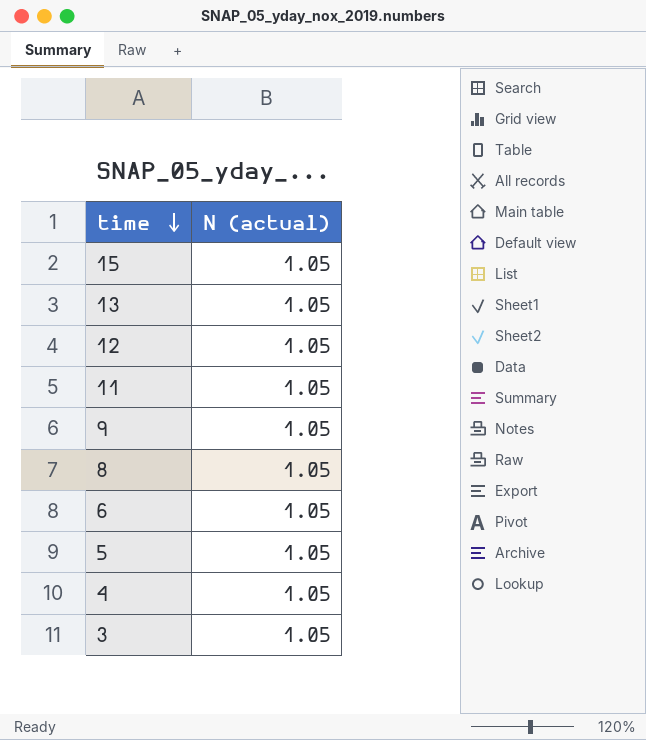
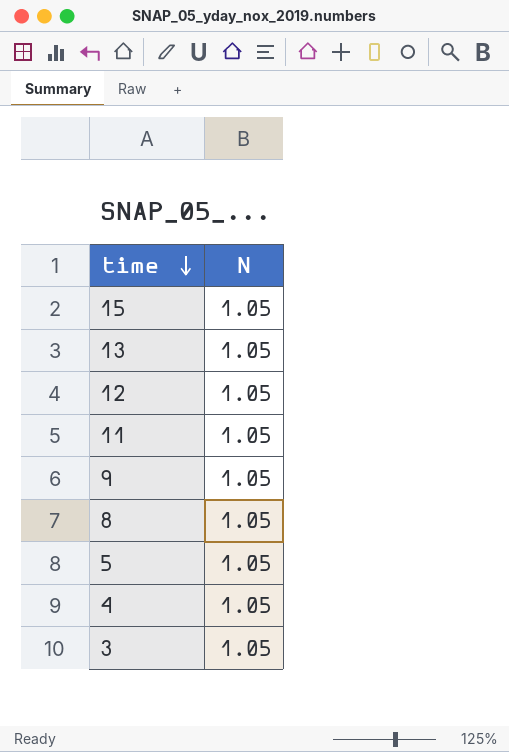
column name: N (actual) -> N
row 6: 1.05 -> none

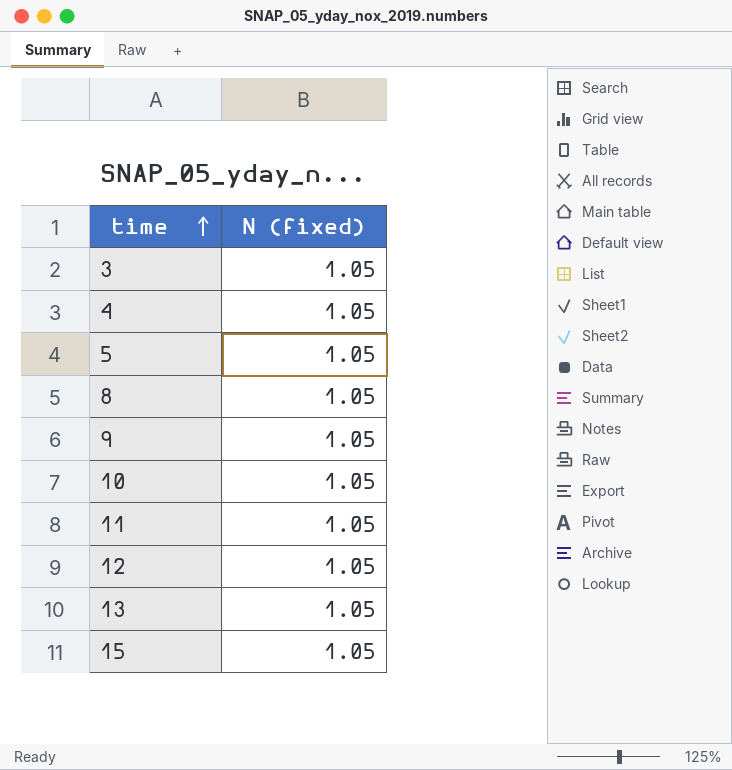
row order: time descending -> time ascending
column name: N -> N (fixed)
row 10: none -> 1.05

